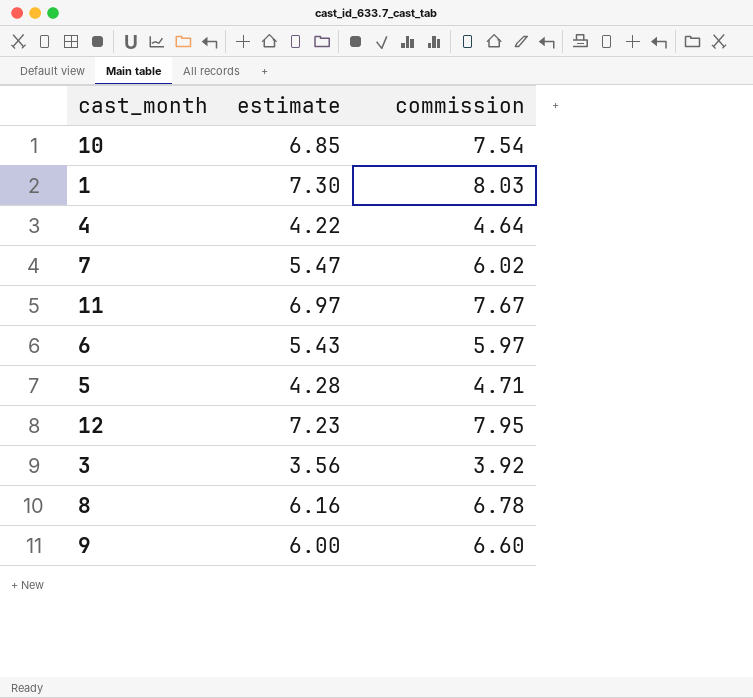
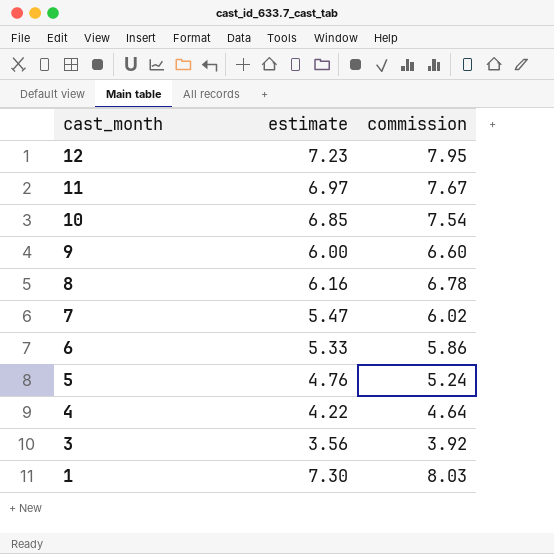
row order: none -> cast_month descending
6 | estimate: 5.43 -> 5.33
6 | commission: 5.97 -> 5.86
5 | estimate: 4.28 -> 4.76
5 | commission: 4.71 -> 5.24

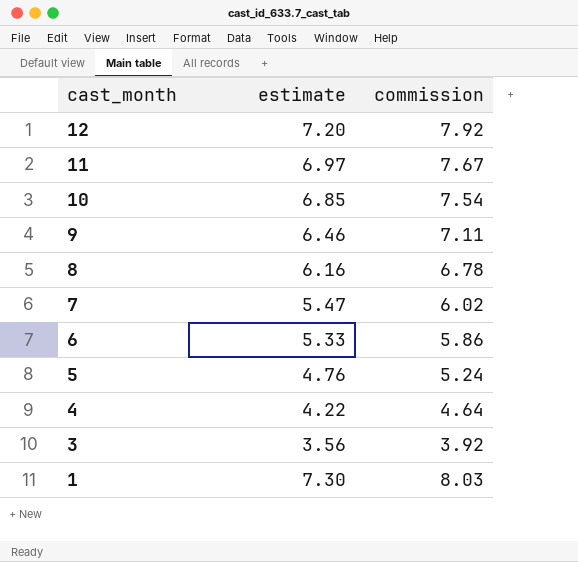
12 | estimate: 7.23 -> 7.20
12 | commission: 7.95 -> 7.92
9 | estimate: 6.00 -> 6.46
9 | commission: 6.60 -> 7.11

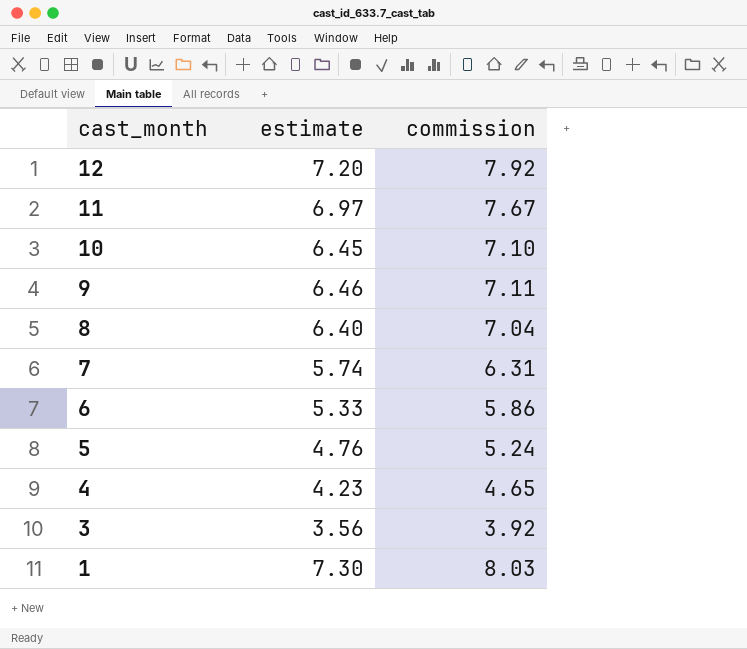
10 | estimate: 6.85 -> 6.45
10 | commission: 7.54 -> 7.10
8 | estimate: 6.16 -> 6.40
8 | commission: 6.78 -> 7.04
7 | estimate: 5.47 -> 5.74
7 | commission: 6.02 -> 6.31
4 | estimate: 4.22 -> 4.23
4 | commission: 4.64 -> 4.65

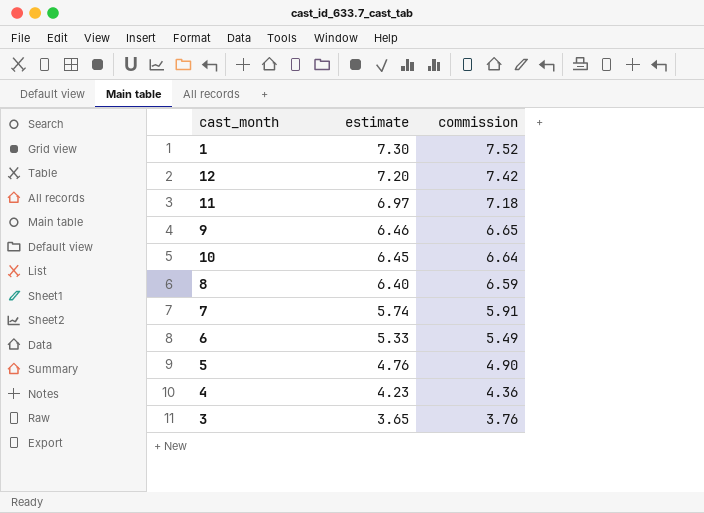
row order: cast_month descending -> estimate descending
column commission | formula: [estimate] * 1.1 -> [estimate] * 1.03
3 | estimate: 3.56 -> 3.65

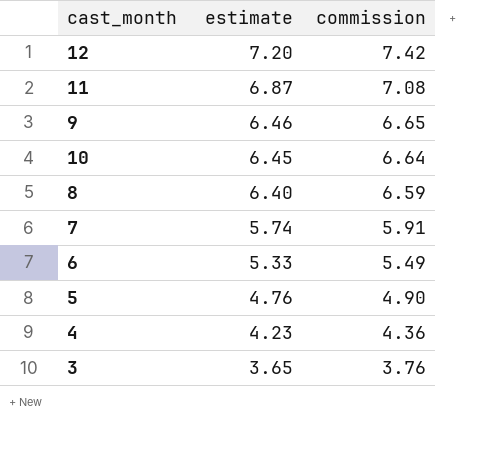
row 1: 7.30 | 7.52 -> none
11 | estimate: 6.97 -> 6.87
11 | commission: 7.18 -> 7.08

